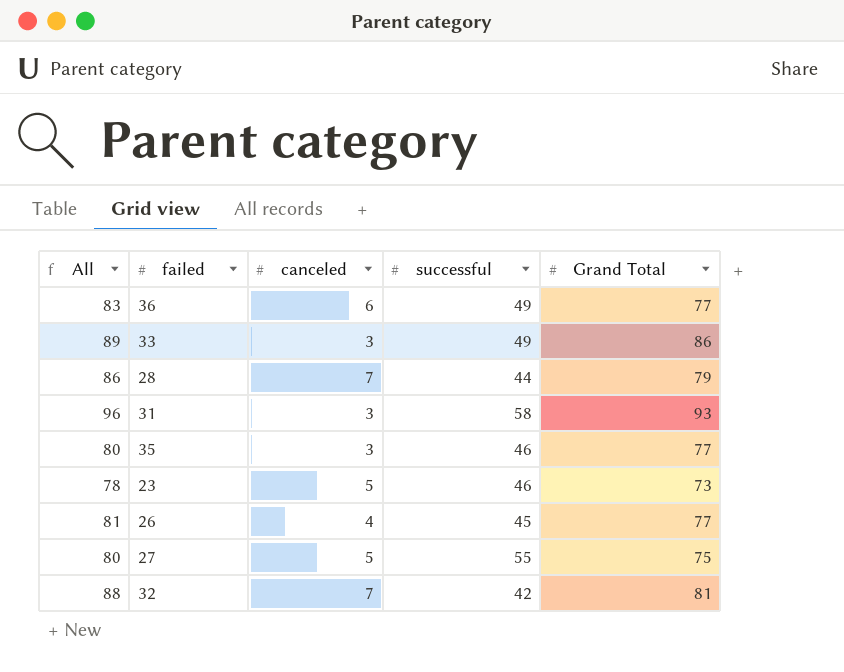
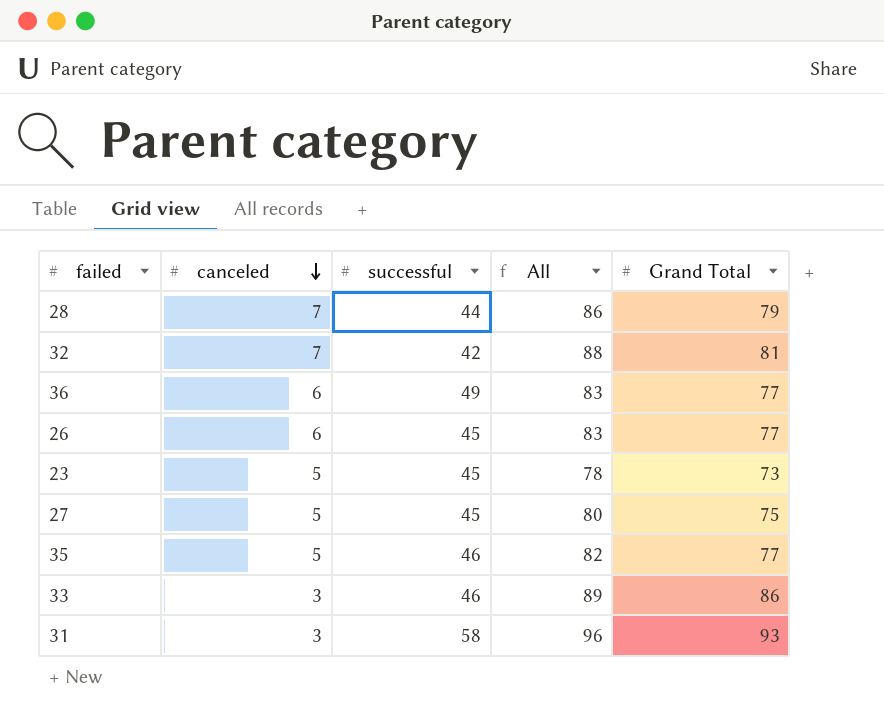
row order: none -> canceled descending
column All | position: 1 -> 4
26 | canceled: 4 -> 6
26 | All: 81 -> 83
23 | successful: 46 -> 45
27 | successful: 55 -> 45
35 | canceled: 3 -> 5
35 | All: 80 -> 82
33 | successful: 49 -> 46

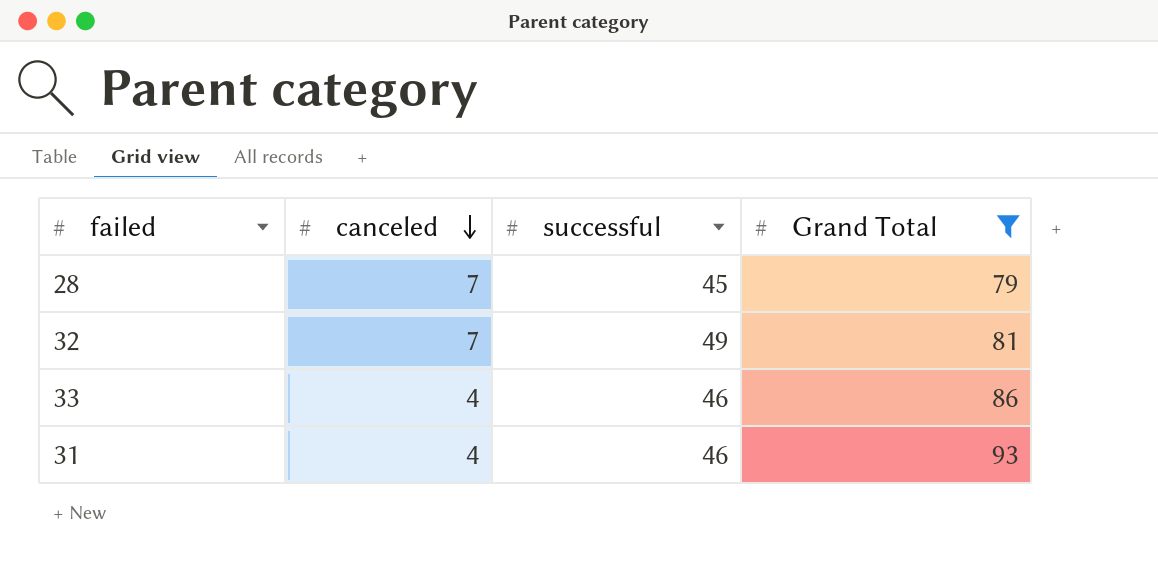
filter: none -> Grand Total >= 79
column All | formula: [canceled] + [Grand Total] -> none
28 | successful: 44 -> 45
32 | successful: 42 -> 49
33 | canceled: 3 -> 4
31 | canceled: 3 -> 4
31 | successful: 58 -> 46

